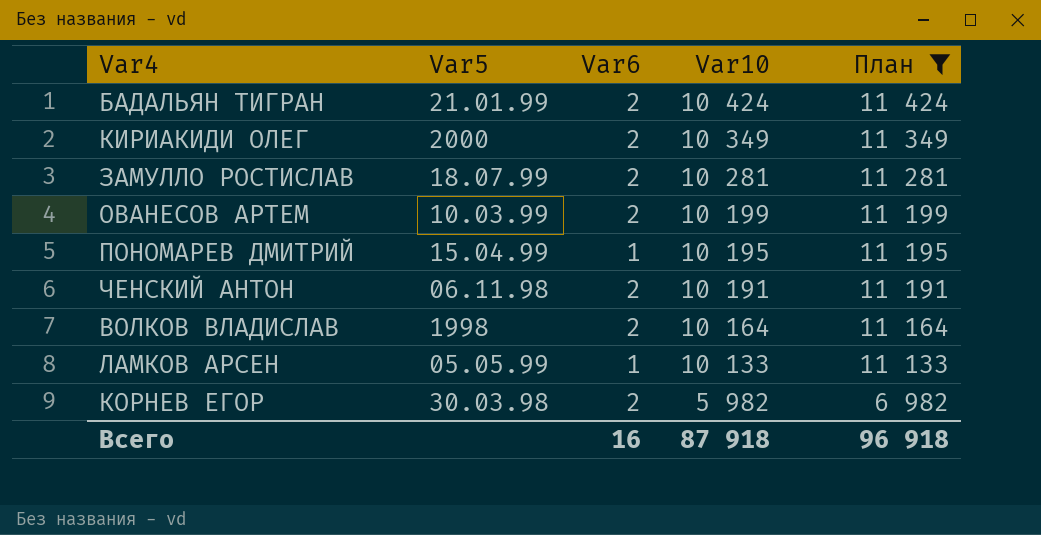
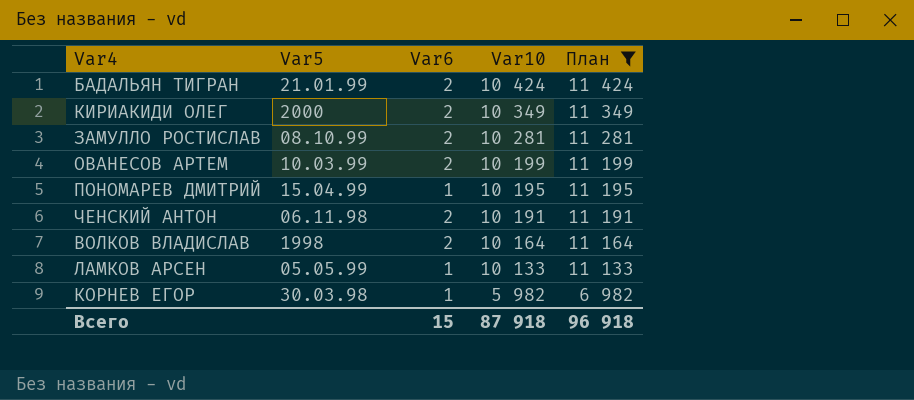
ЗАМУЛЛО РОСТИСЛАВ | Var5: 18.07.99 -> 08.10.99
КОРНЕВ ЕГОР | Var6: 2 -> 1
Всего | Var6: 16 -> 15

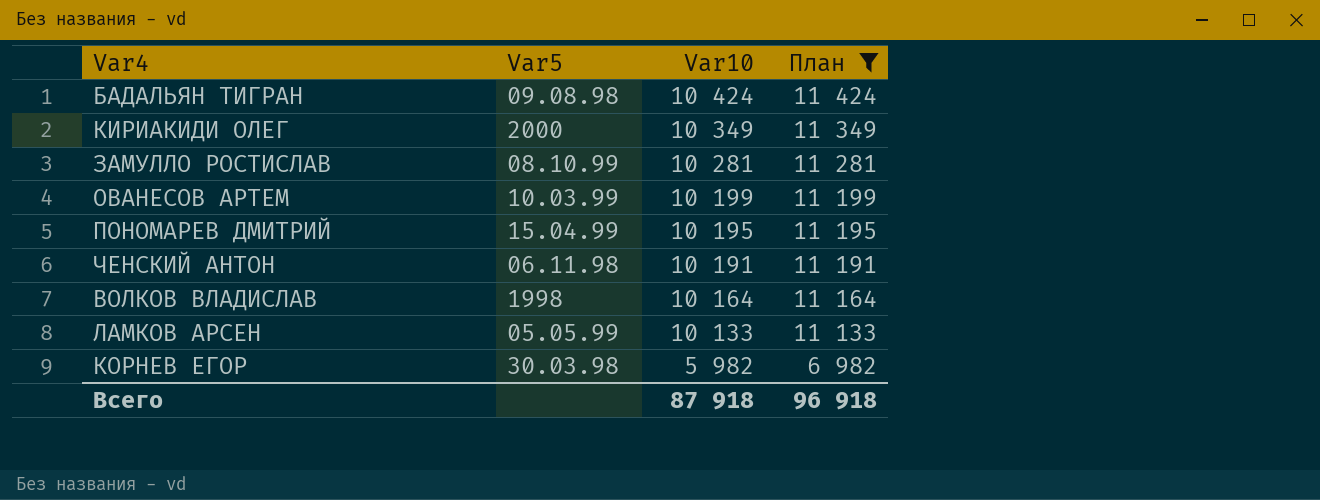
column Var6 | position: 3 -> none
БАДАЛЬЯН ТИГРАН | Var5: 21.01.99 -> 09.08.98

